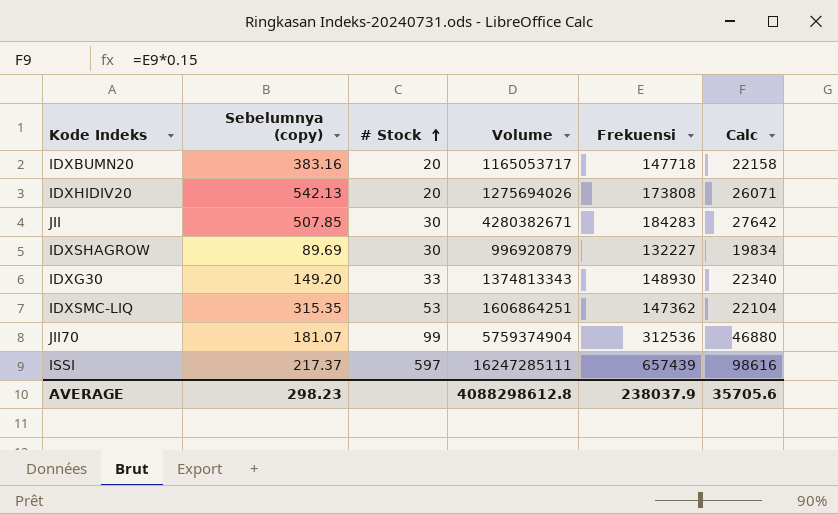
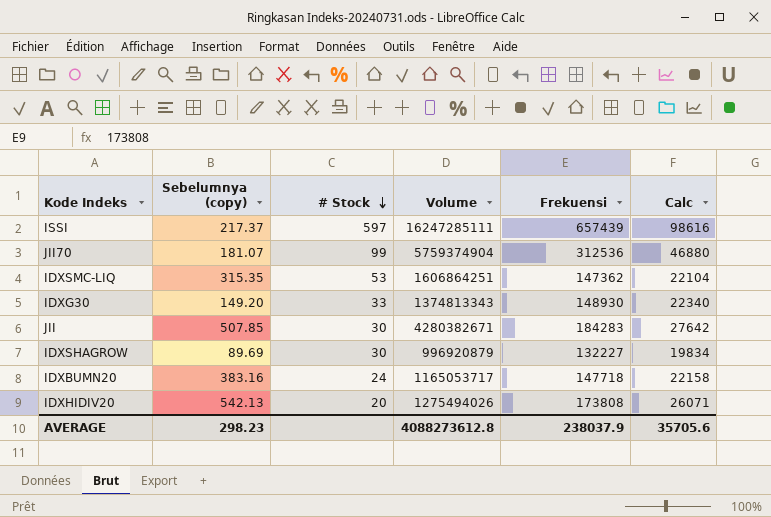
row order: # Stock ascending -> # Stock descending
IDXBUMN20 | # Stock: 20 -> 24
IDXHIDIV20 | Volume: 1275694026 -> 1275494026
AVERAGE | Volume: 4088298612.8 -> 4088273612.8

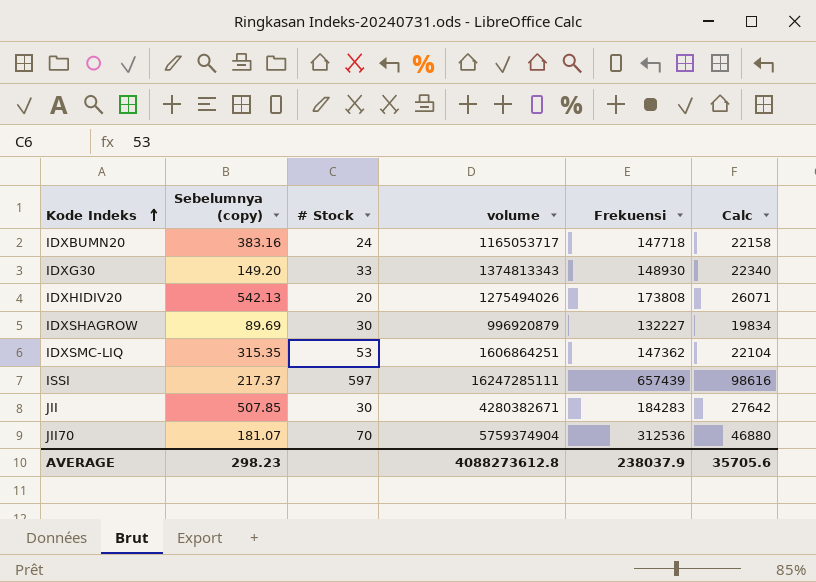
row order: # Stock descending -> Kode Indeks ascending
column name: Volume -> volume
JII70 | # Stock: 99 -> 70

